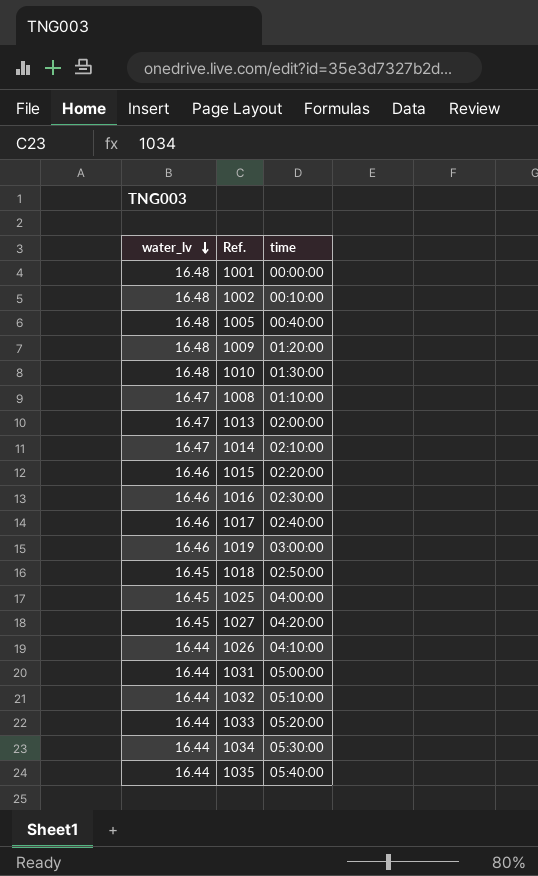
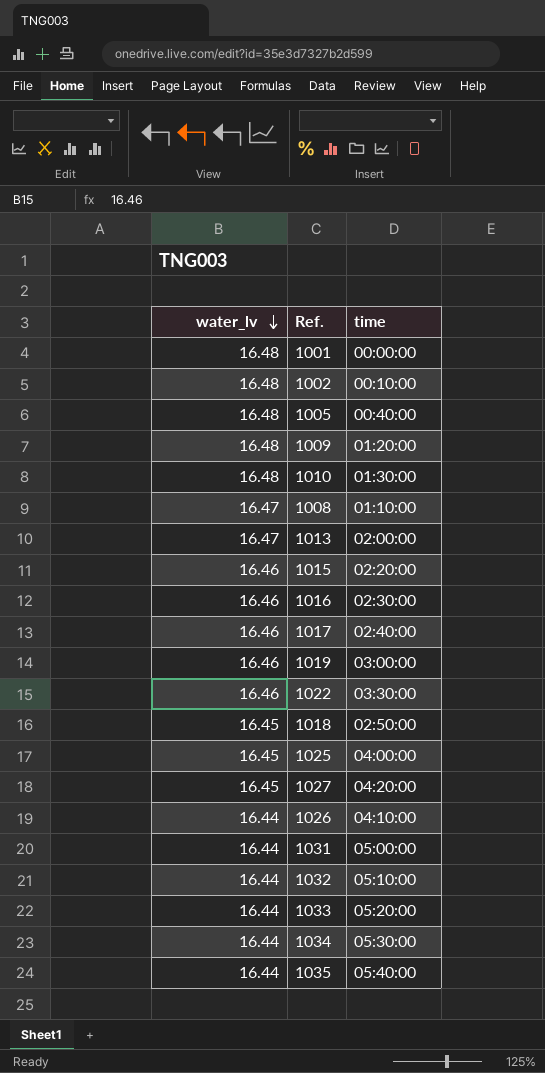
row 1014: 16.47 | 02:10:00 -> none
row 1022: none -> 16.46 | 03:30:00

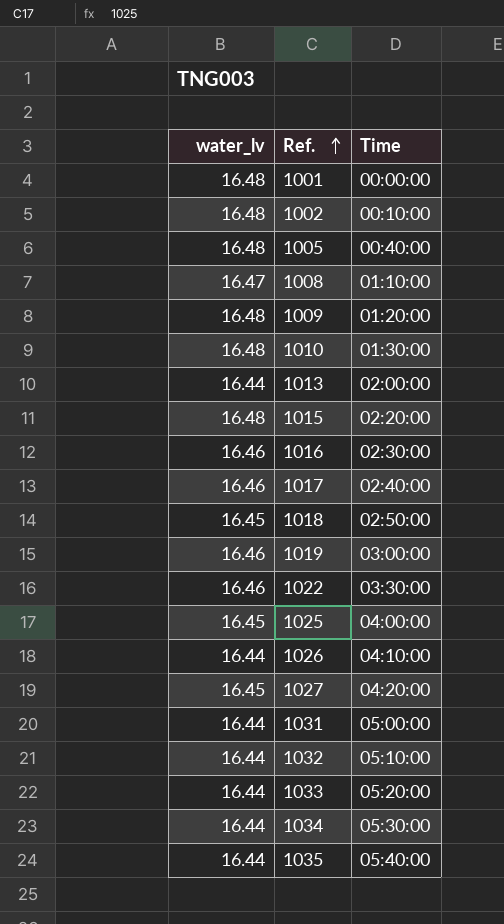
row order: water_lv descending -> Ref. ascending
column name: time -> Time
1013 | water_lv: 16.47 -> 16.44
1015 | water_lv: 16.46 -> 16.48

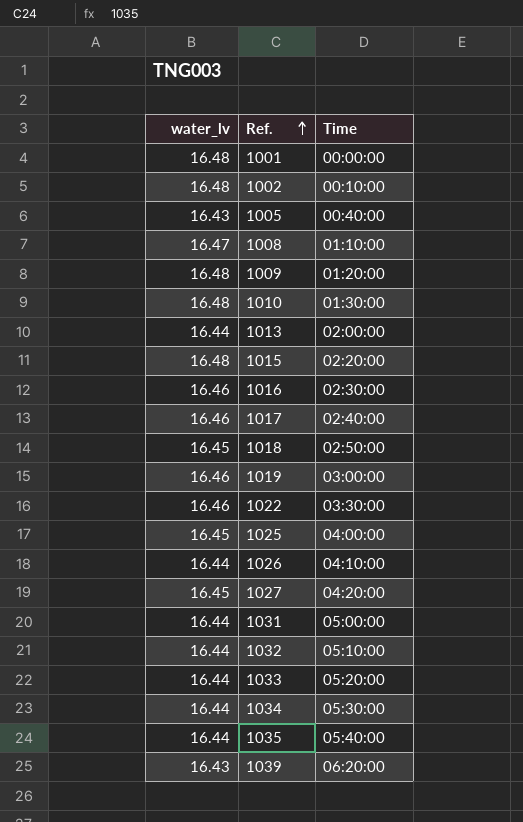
1005 | water_lv: 16.48 -> 16.43
row 1039: none -> 16.43 | 06:20:00

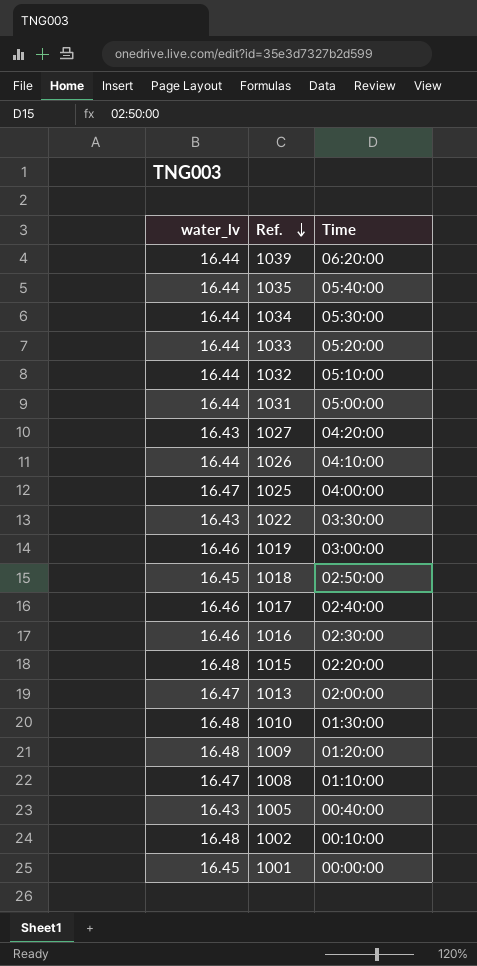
row order: Ref. ascending -> Ref. descending
1039 | water_lv: 16.43 -> 16.44
1027 | water_lv: 16.45 -> 16.43
1025 | water_lv: 16.45 -> 16.47
1022 | water_lv: 16.46 -> 16.43
1013 | water_lv: 16.44 -> 16.47
1001 | water_lv: 16.48 -> 16.45

